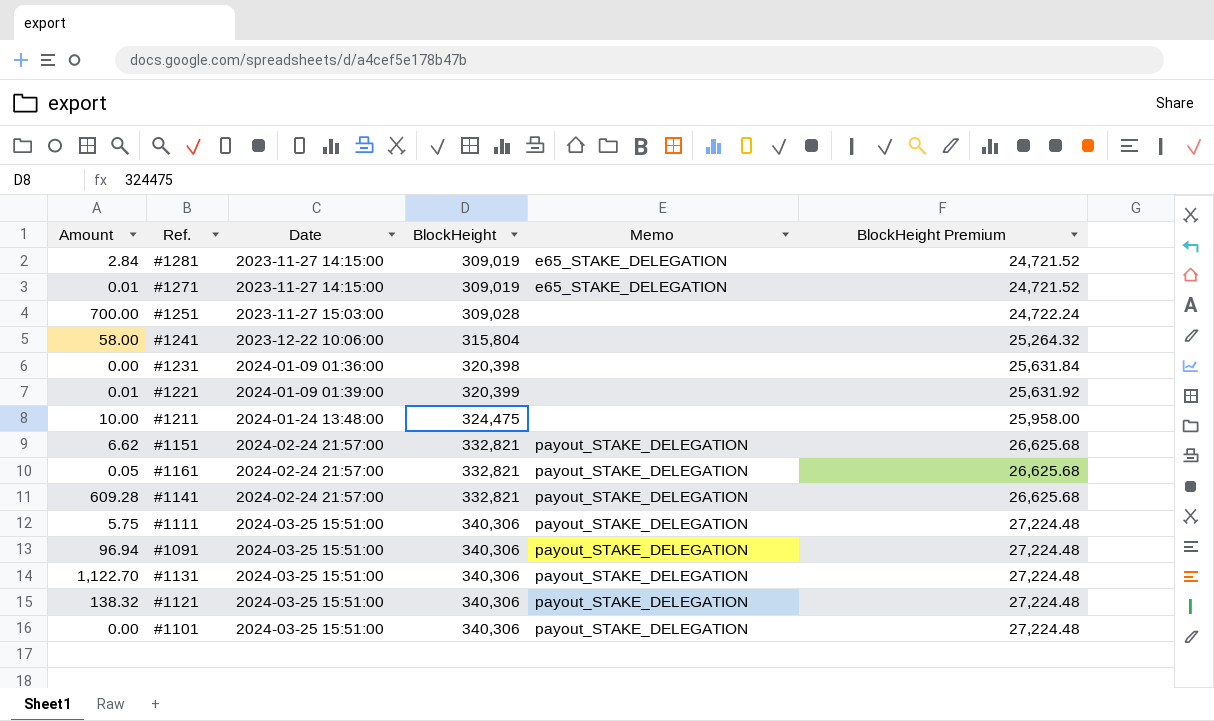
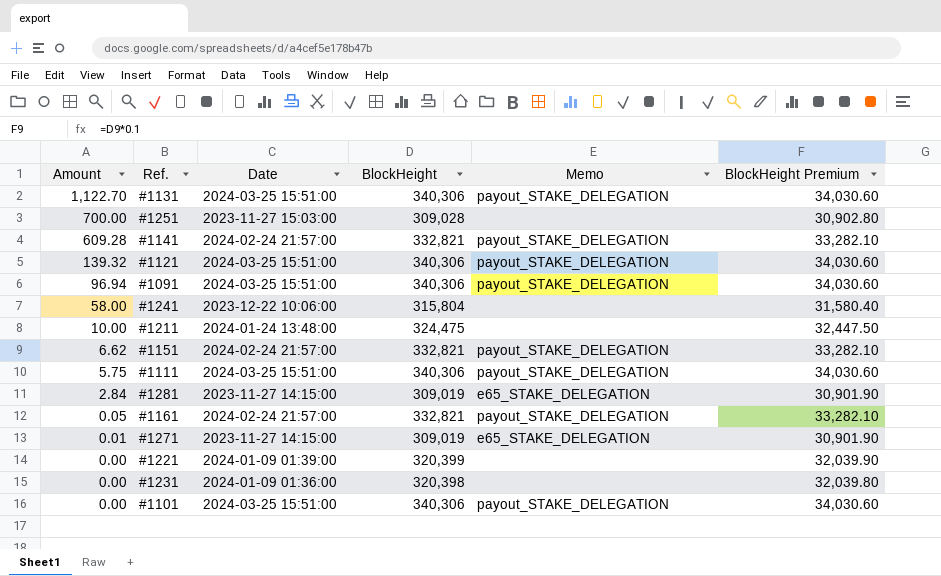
row order: Date ascending -> Amount descending
column BlockHeight Premium | formula: [BlockHeight] * 0.08 -> [BlockHeight] * 0.1
#1121 | Amount: 138.32 -> 139.32
#1221 | Amount: 0.01 -> 0.00

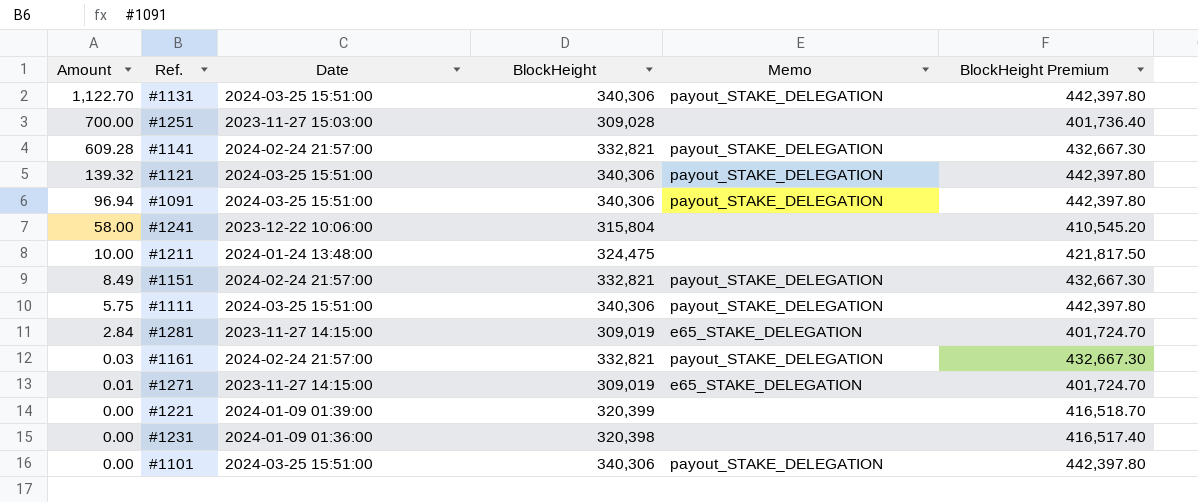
column BlockHeight Premium | formula: [BlockHeight] * 0.1 -> [BlockHeight] * 1.3
#1151 | Amount: 6.62 -> 8.49
#1161 | Amount: 0.05 -> 0.03

